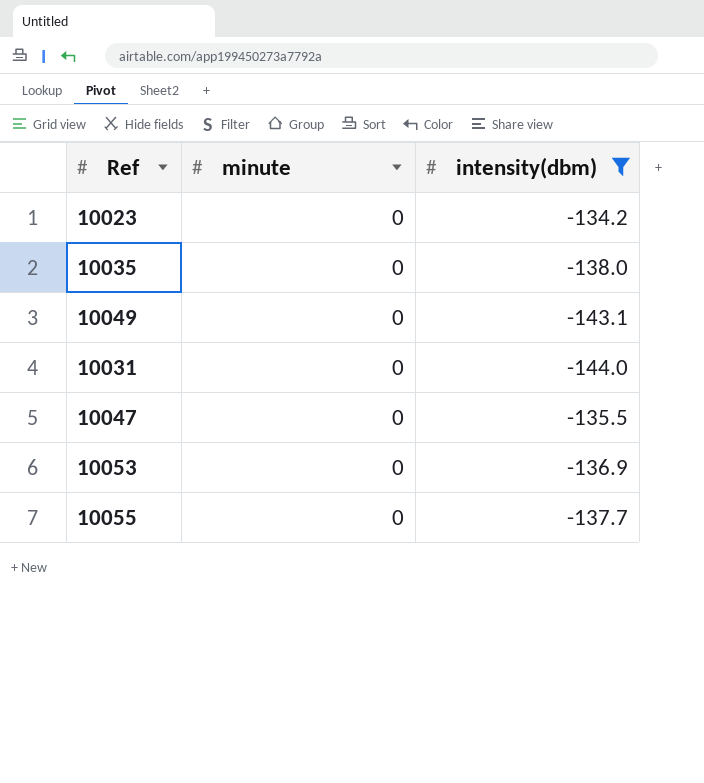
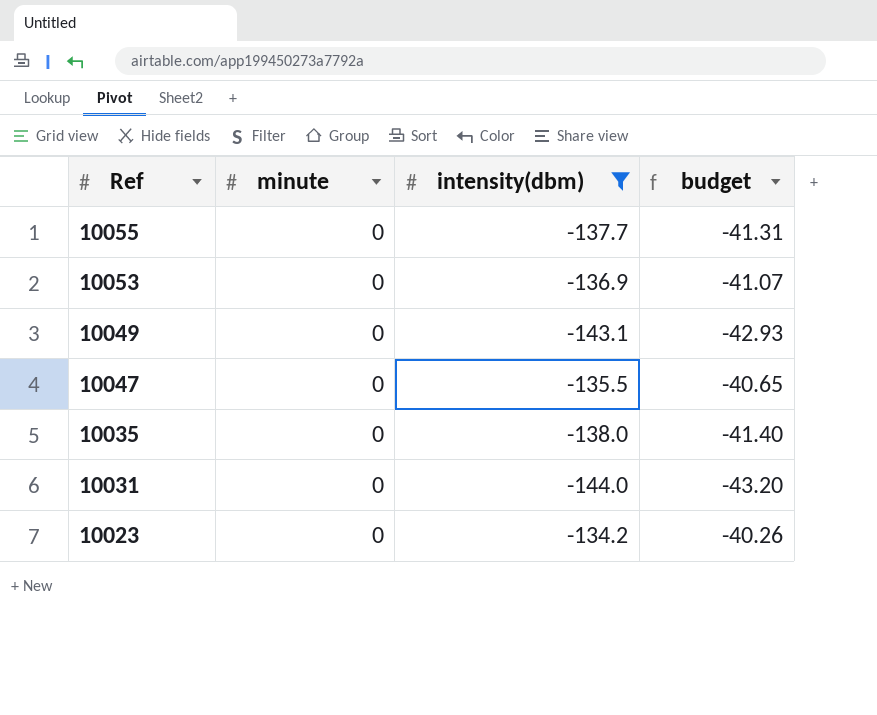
row order: none -> Ref descending
column budget | formula: none -> [intensity(dbm)] * 0.3

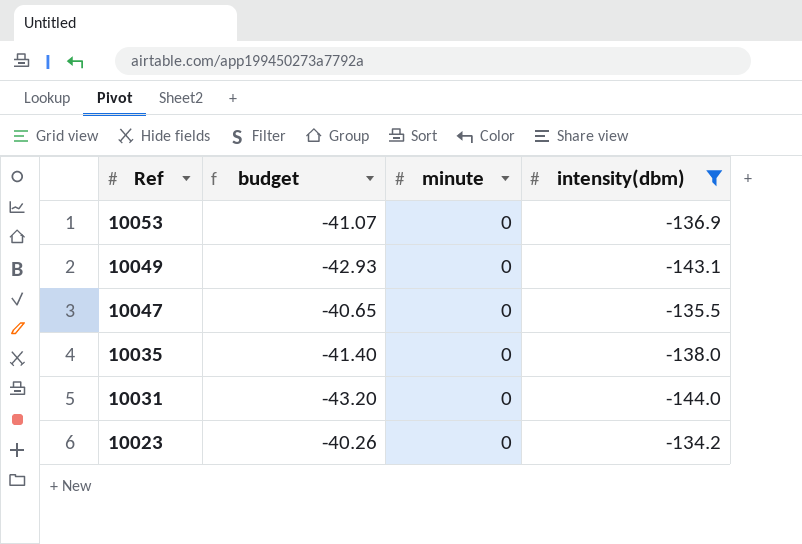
column budget | position: 4 -> 2
row 10055: 0 | -137.7 | -41.31 -> none

